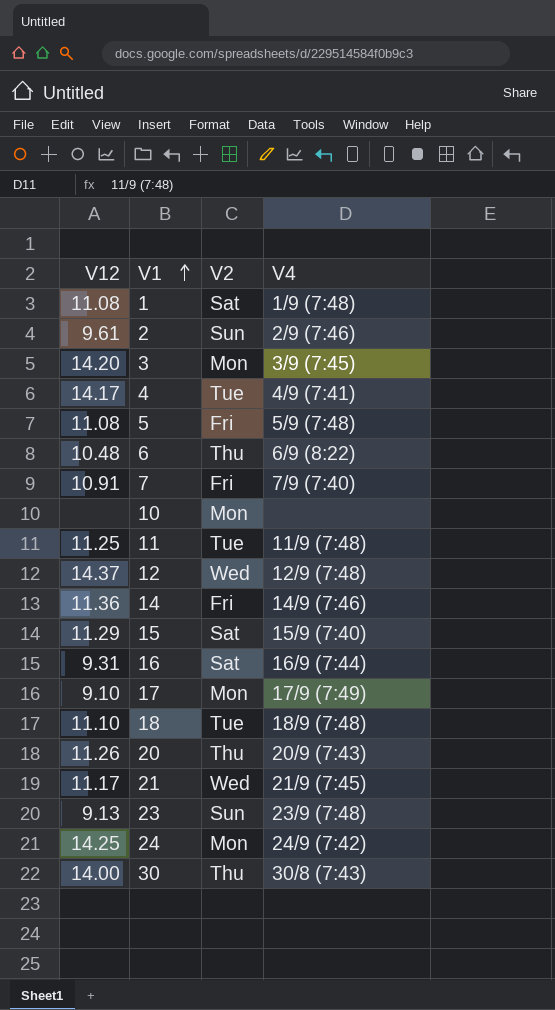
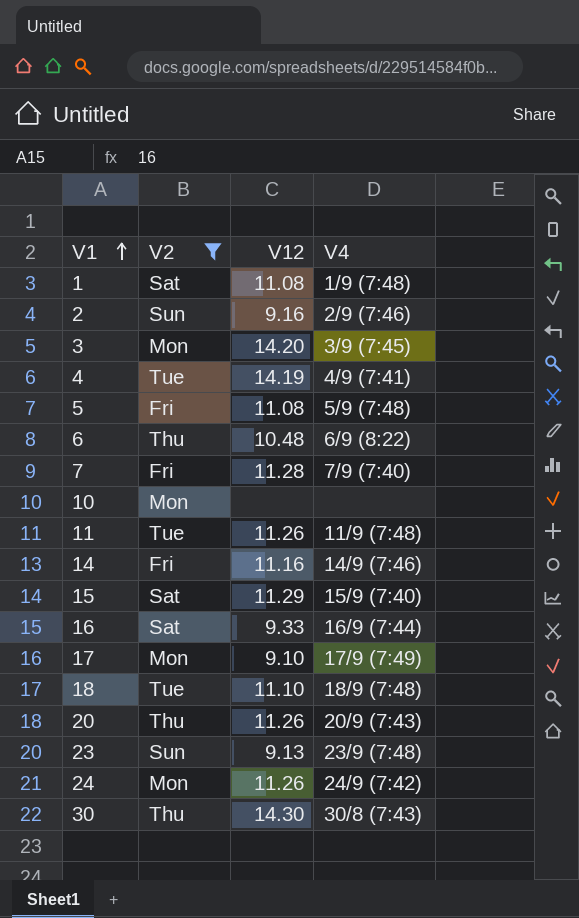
filter: none -> V2 != Wed
column V12 | position: 1 -> 3
2 | V12: 9.61 -> 9.16
4 | V12: 14.17 -> 14.19
7 | V12: 10.91 -> 11.28
11 | V12: 11.25 -> 11.26
14 | V12: 11.36 -> 11.16
16 | V12: 9.31 -> 9.33
24 | V12: 14.25 -> 11.26
30 | V12: 14.00 -> 14.30

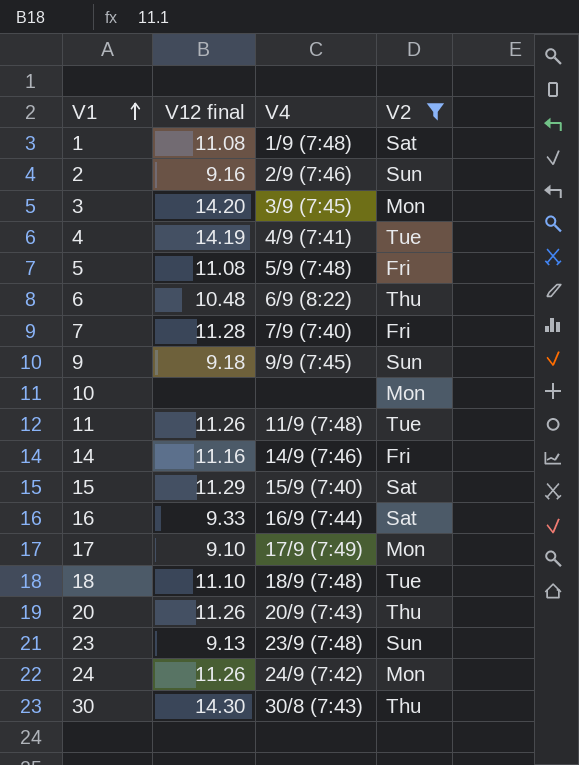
column name: V12 -> V12 final
column V2 | position: 2 -> 4
row 9: none -> 9.18 | 9/9 (7:45) | Sun

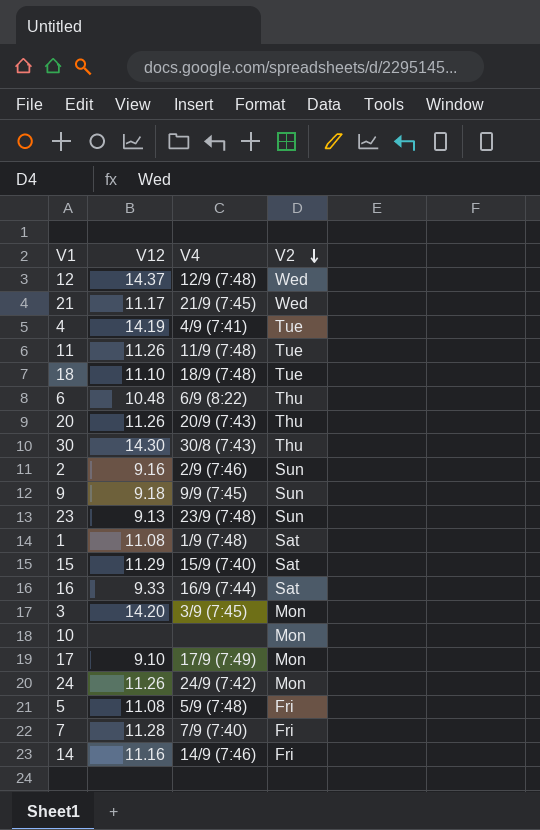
filter: V2 != Wed -> none
row order: V1 ascending -> V2 descending
column name: V12 final -> V12

